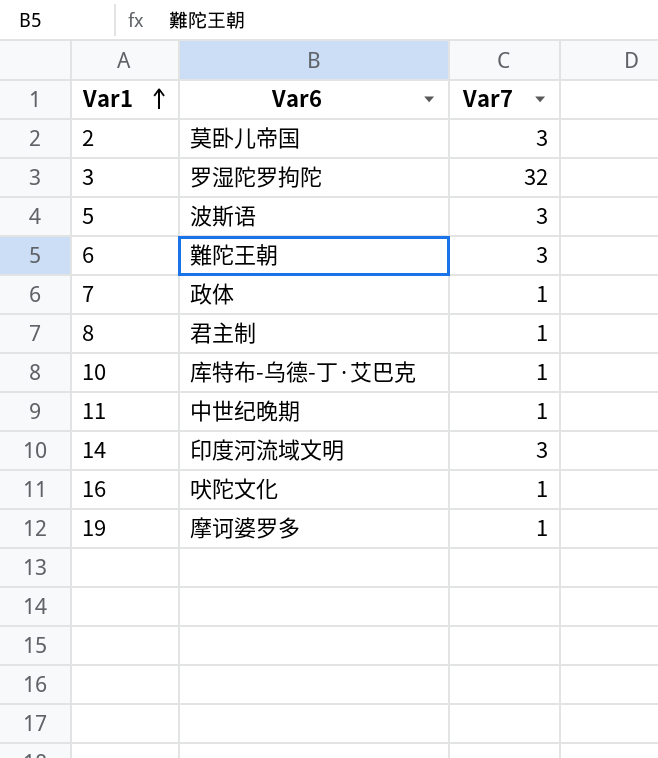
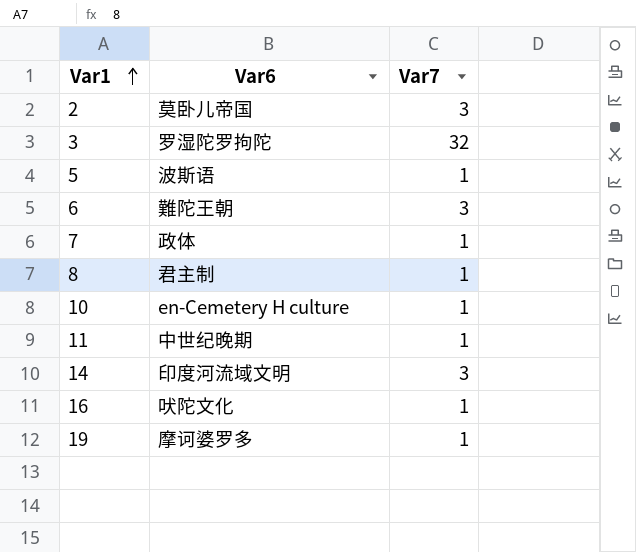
5 | Var7: 3 -> 1
10 | Var6: 库特布-乌德-丁·艾巴克 -> en-Cemetery H culture

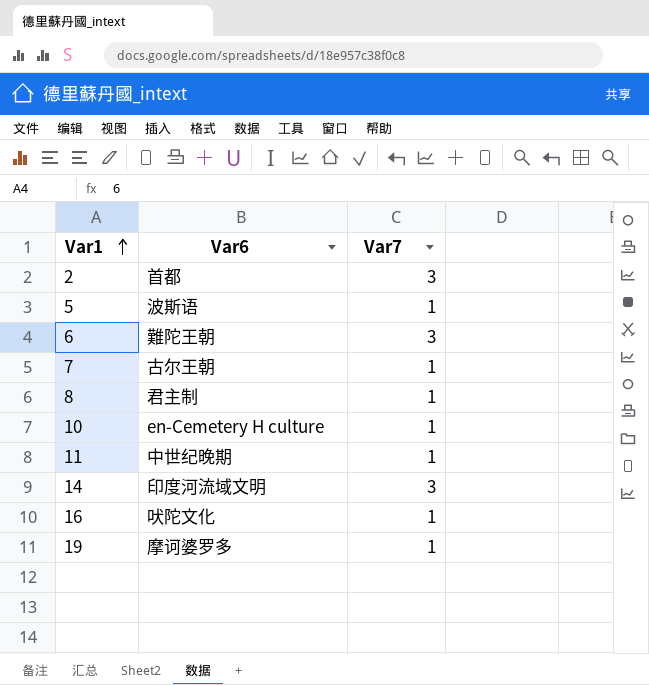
row 3: 罗湿陀罗拘陀 | 32 -> none
2 | Var6: 莫卧儿帝国 -> 首都
7 | Var6: 政体 -> 古尔王朝

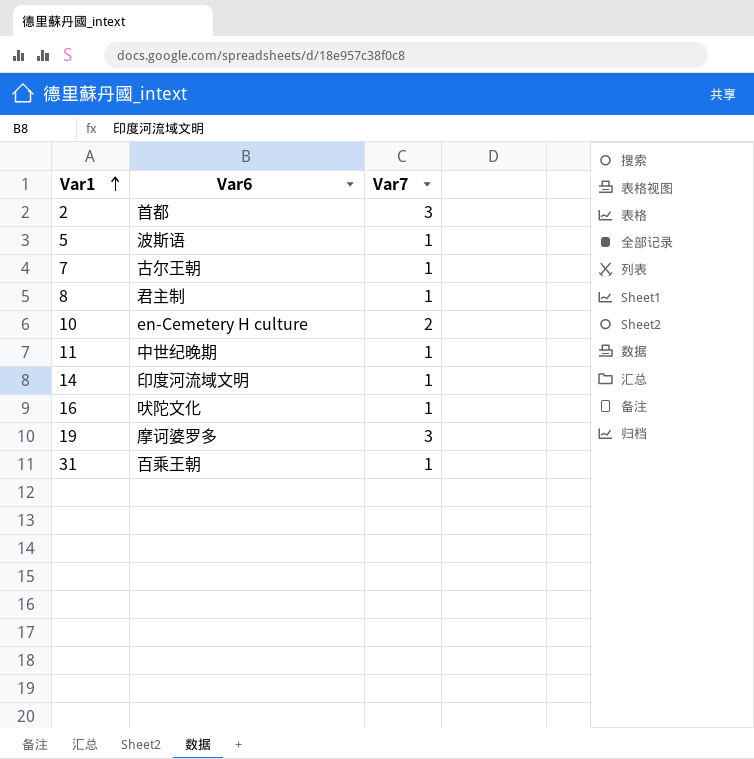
row 6: 難陀王朝 | 3 -> none
10 | Var7: 1 -> 2
14 | Var7: 3 -> 1
19 | Var7: 1 -> 3
row 31: none -> 百乘王朝 | 1

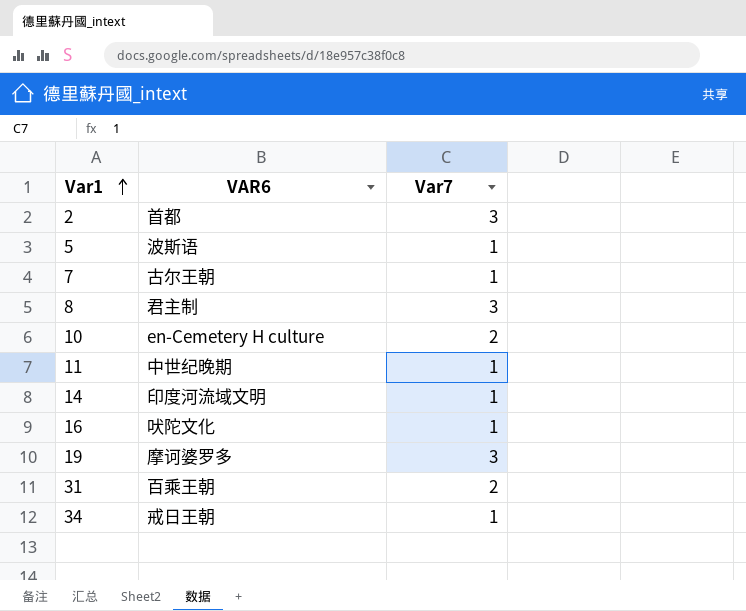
column name: Var6 -> VAR6
8 | Var7: 1 -> 3
31 | Var7: 1 -> 2
row 34: none -> 戒日王朝 | 1

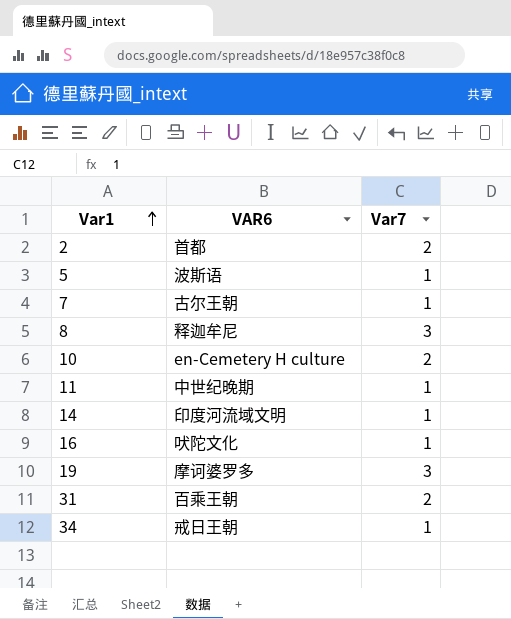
2 | Var7: 3 -> 2
8 | VAR6: 君主制 -> 释迦牟尼

